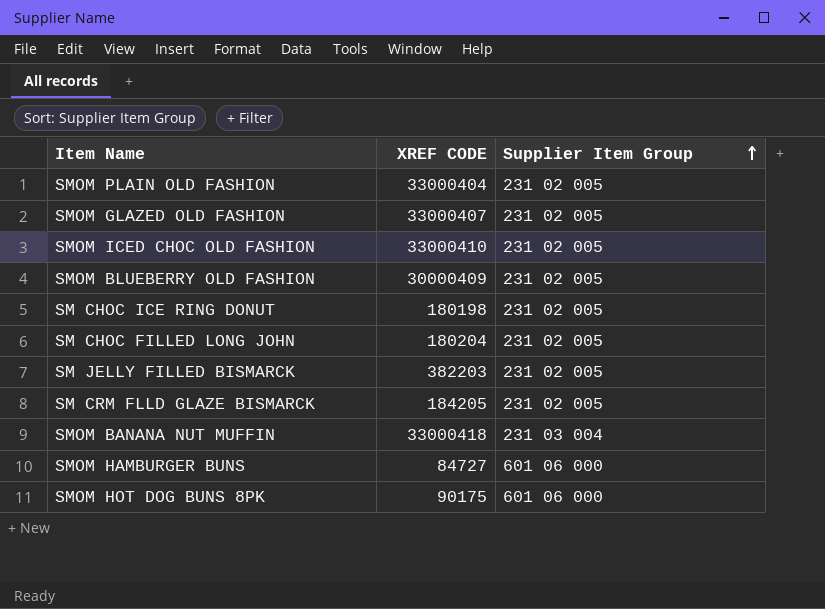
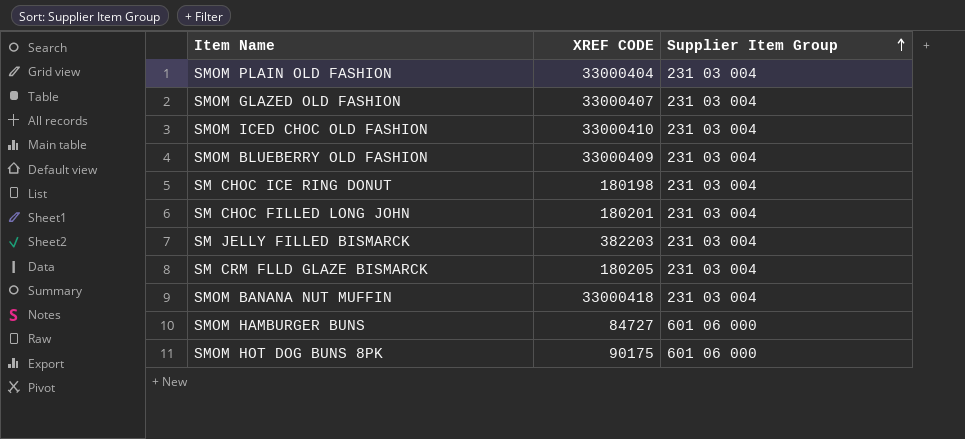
SMOM PLAIN OLD FASHION | Supplier Item Group: 231 02 005 -> 231 03 004
SMOM GLAZED OLD FASHION | Supplier Item Group: 231 02 005 -> 231 03 004
SMOM ICED CHOC OLD FASHION | Supplier Item Group: 231 02 005 -> 231 03 004
SMOM BLUEBERRY OLD FASHION | XREF CODE: 30000409 -> 33000409
SMOM BLUEBERRY OLD FASHION | Supplier Item Group: 231 02 005 -> 231 03 004
SM CHOC ICE RING DONUT | Supplier Item Group: 231 02 005 -> 231 03 004
SM CHOC FILLED LONG JOHN | XREF CODE: 180204 -> 180201
SM CHOC FILLED LONG JOHN | Supplier Item Group: 231 02 005 -> 231 03 004
SM JELLY FILLED BISMARCK | Supplier Item Group: 231 02 005 -> 231 03 004
SM CRM FLLD GLAZE BISMARCK | XREF CODE: 184205 -> 180205
SM CRM FLLD GLAZE BISMARCK | Supplier Item Group: 231 02 005 -> 231 03 004

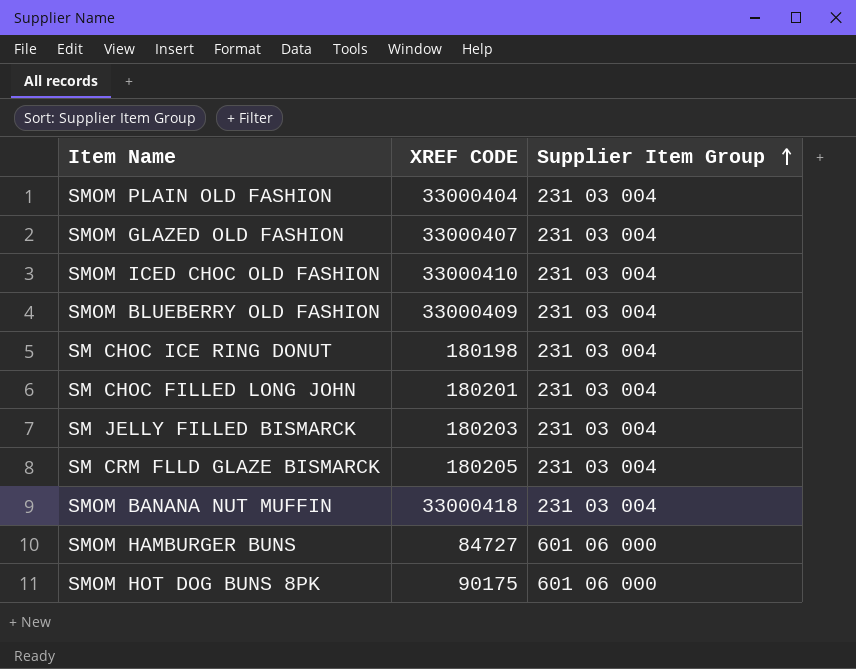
SM JELLY FILLED BISMARCK | XREF CODE: 382203 -> 180203

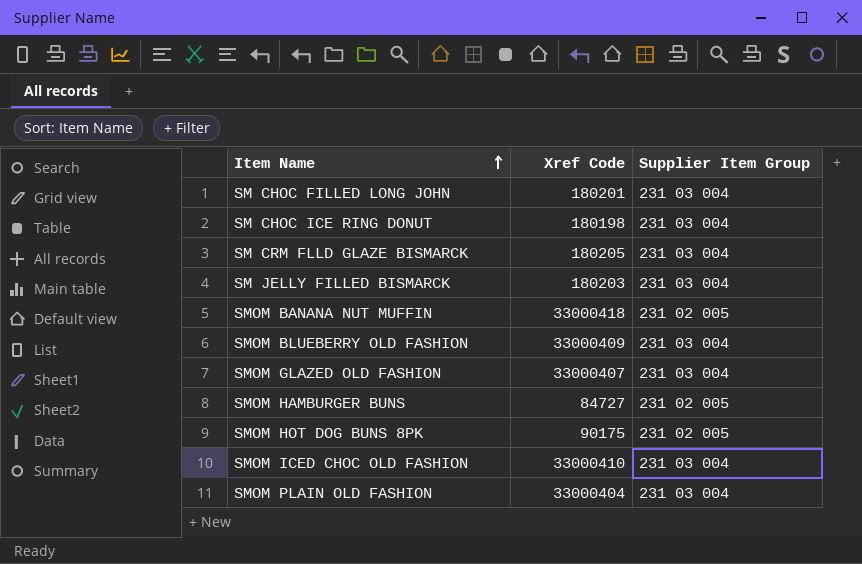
row order: Supplier Item Group ascending -> Item Name ascending
column name: XREF CODE -> Xref Code
SMOM BANANA NUT MUFFIN | Supplier Item Group: 231 03 004 -> 231 02 005
SMOM HAMBURGER BUNS | Supplier Item Group: 601 06 000 -> 231 02 005
SMOM HOT DOG BUNS 8PK | Supplier Item Group: 601 06 000 -> 231 02 005

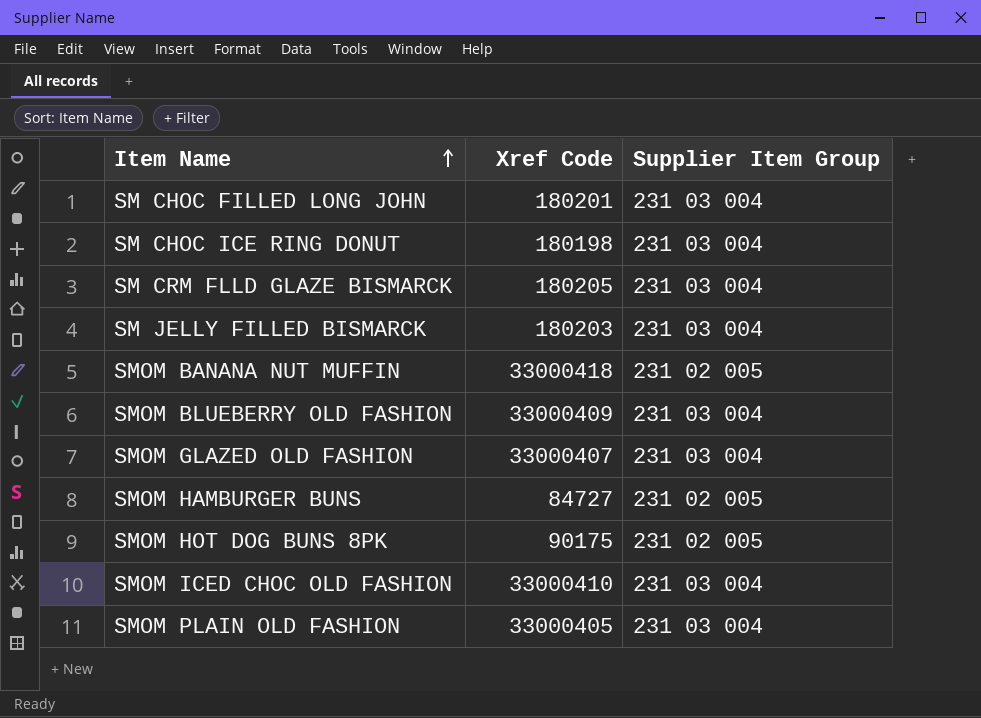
SMOM PLAIN OLD FASHION | Xref Code: 33000404 -> 33000405

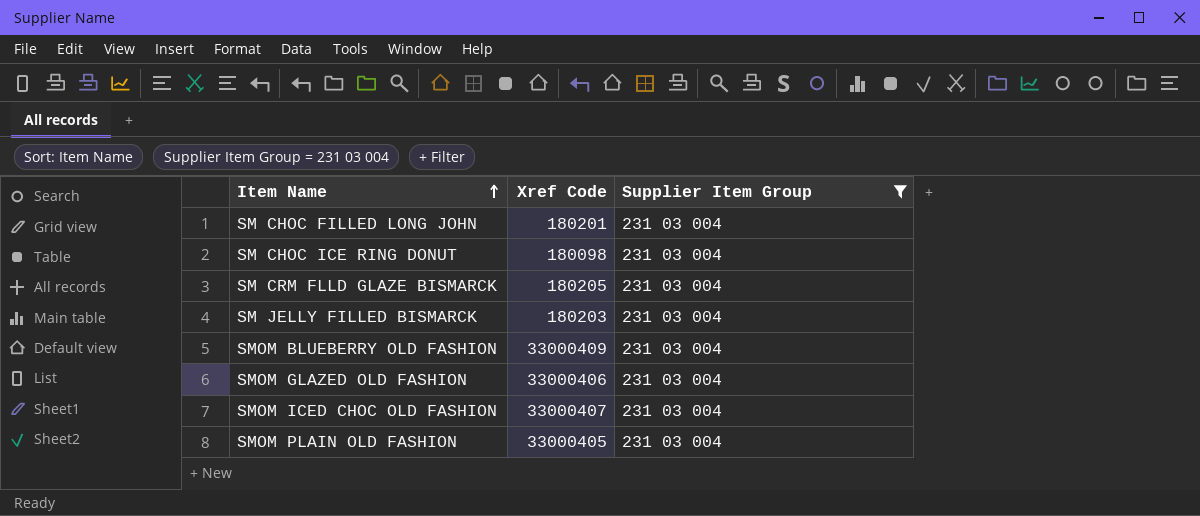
filter: none -> Supplier Item Group = 231 03 004
SM CHOC ICE RING DONUT | Xref Code: 180198 -> 180098
SMOM GLAZED OLD FASHION | Xref Code: 33000407 -> 33000406
SMOM ICED CHOC OLD FASHION | Xref Code: 33000410 -> 33000407

